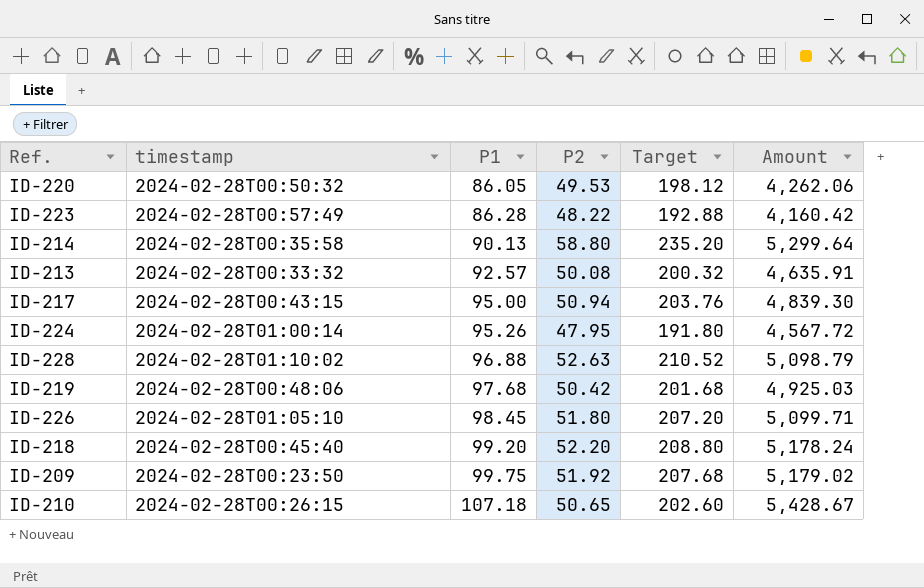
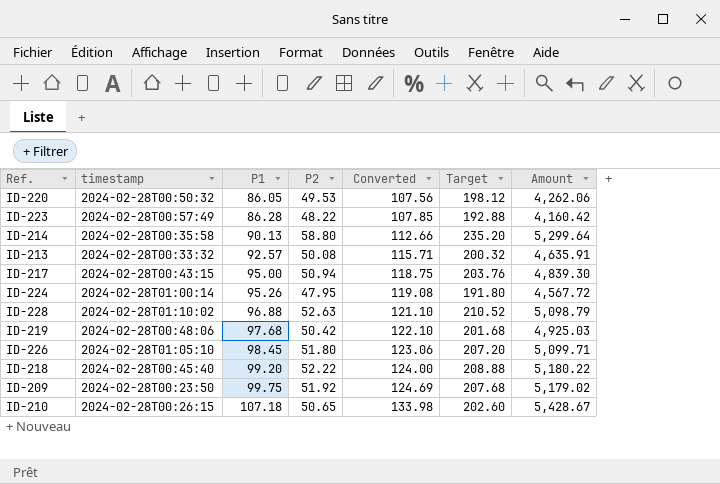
column Converted | formula: none -> [P1] * 1.25
ID-218 | P2: 52.20 -> 52.22
ID-218 | Target: 208.80 -> 208.88
ID-218 | Amount: 5,178.24 -> 5,180.22

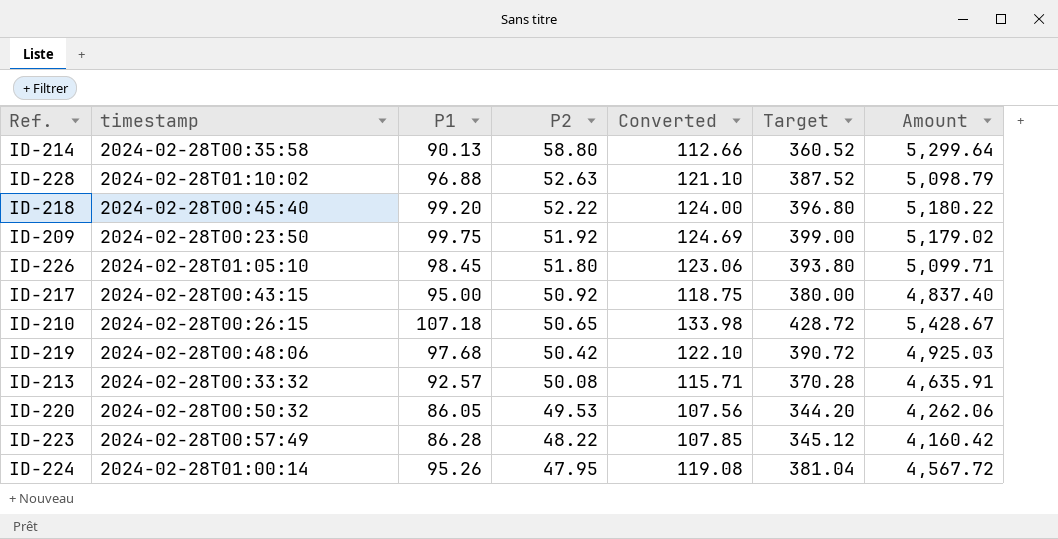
row order: P1 ascending -> P2 descending
column Target | formula: [P2] * 4 -> [P1] * 4
ID-217 | P2: 50.94 -> 50.92
ID-217 | Amount: 4,839.30 -> 4,837.40

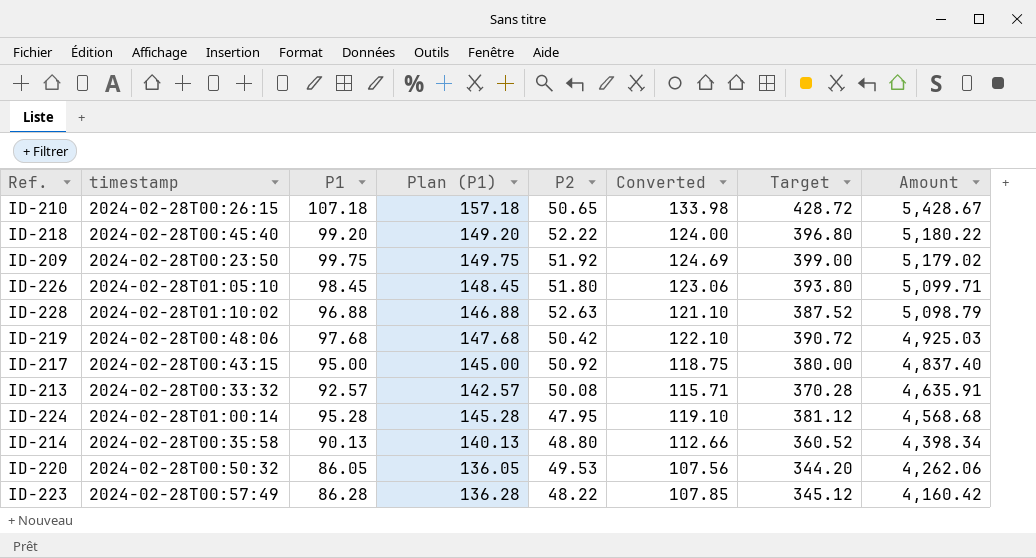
row order: P2 descending -> Amount descending
column Plan (P1) | formula: none -> [P1] + 50
ID-224 | P1: 95.26 -> 95.28
ID-224 | Converted: 119.08 -> 119.10
ID-224 | Target: 381.04 -> 381.12
ID-224 | Amount: 4,567.72 -> 4,568.68
ID-214 | P2: 58.80 -> 48.80
ID-214 | Amount: 5,299.64 -> 4,398.34

